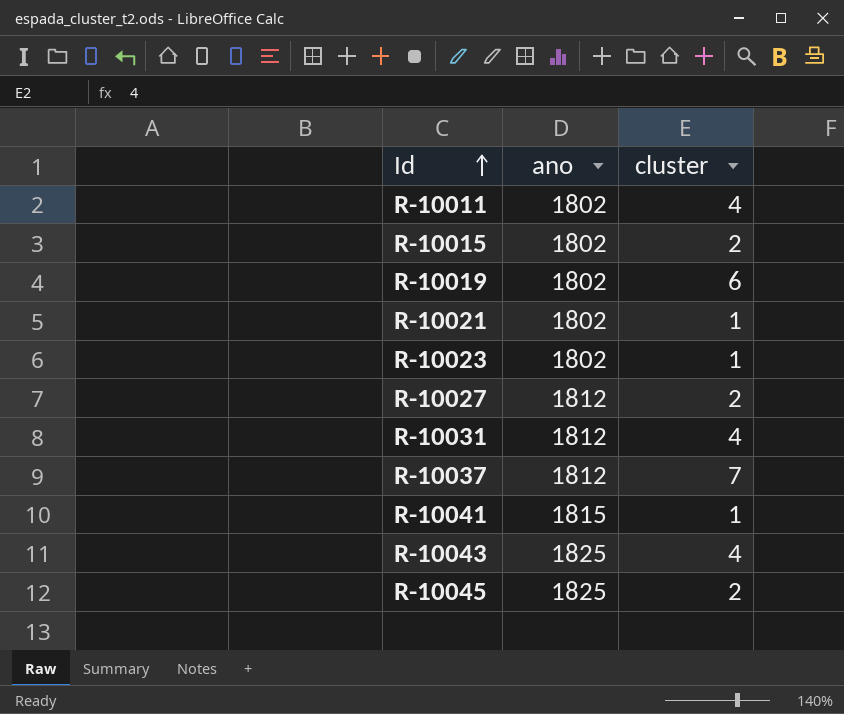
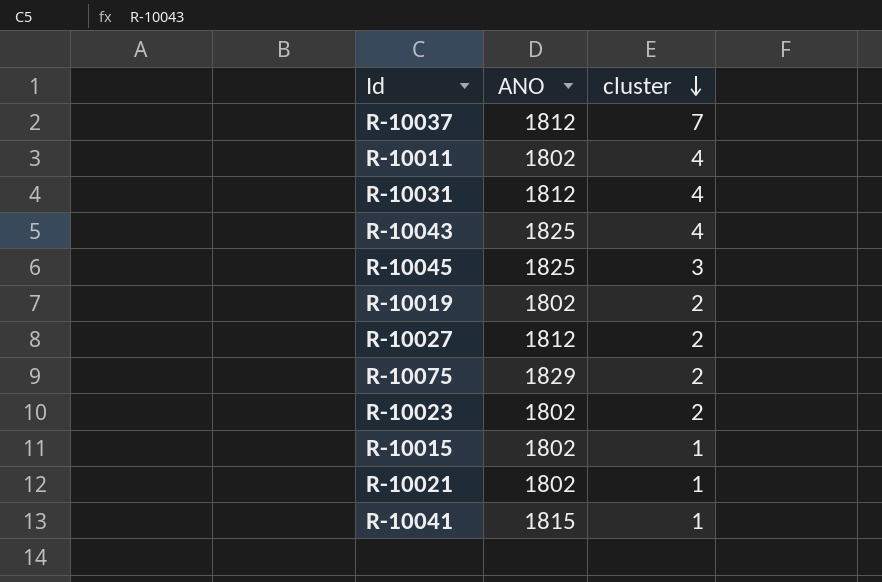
row order: Id ascending -> cluster descending
column name: ano -> ANO
R-10045 | cluster: 2 -> 3
R-10019 | cluster: 6 -> 2
row R-10075: none -> 1829 | 2
R-10023 | cluster: 1 -> 2
R-10015 | cluster: 2 -> 1

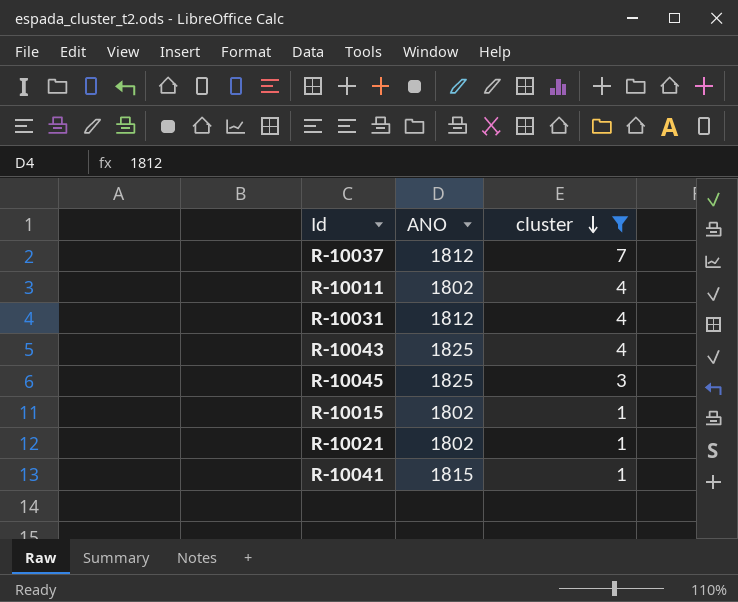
filter: none -> cluster != 2

